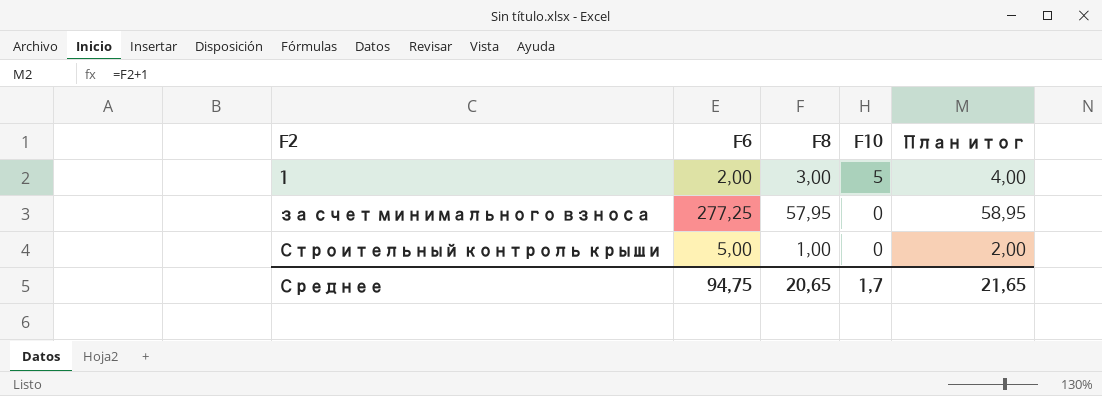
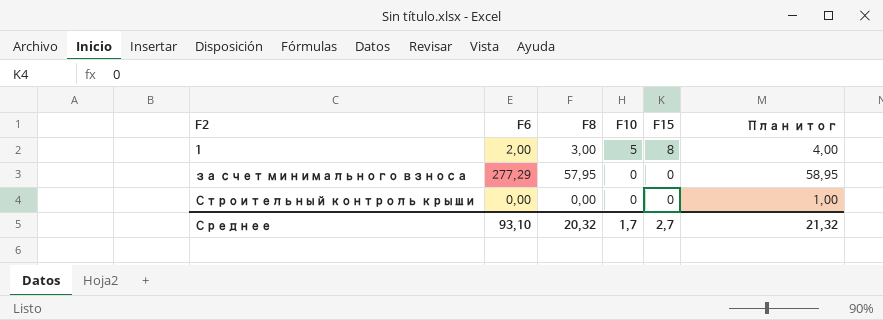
column F15 | position: none -> 5
за счет минимального взноса | F6: 277,25 -> 277,29
Строительный контроль крыши | F6: 5,00 -> 0,00
Строительный контроль крыши | F8: 1,00 -> 0,00
Строительный контроль крыши | План итог: 2,00 -> 1,00
Среднее | F6: 94,75 -> 93,10
Среднее | F8: 20,65 -> 20,32
Среднее | План итог: 21,65 -> 21,32

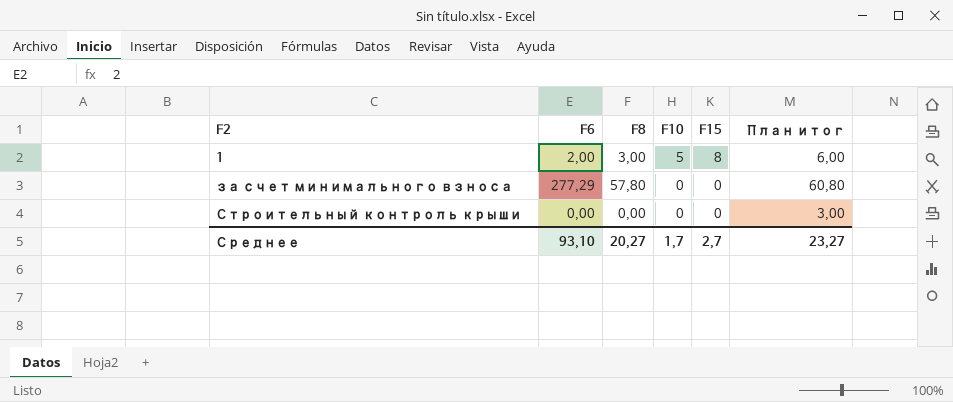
column План итог | formula: [F8] + 1 -> [F8] + 3
за счет минимального взноса | F8: 57,95 -> 57,80
Среднее | F8: 20,32 -> 20,27
Среднее | План итог: 21,32 -> 23,27

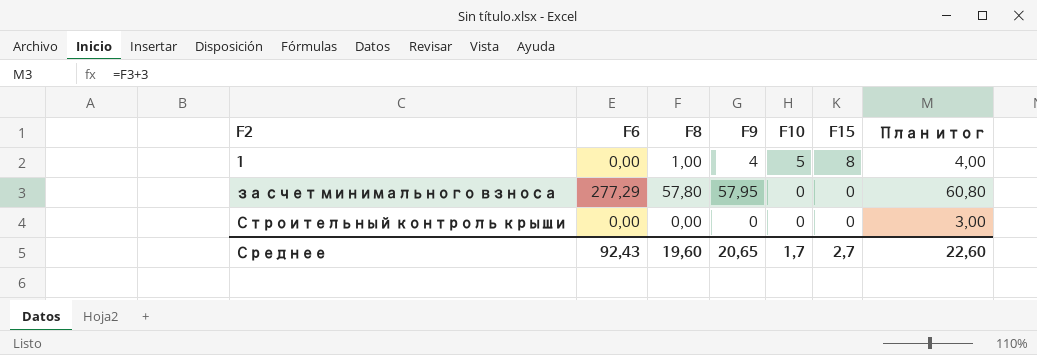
column F9 | position: none -> 4
1 | F6: 2,00 -> 0,00
1 | F8: 3,00 -> 1,00
1 | План итог: 6,00 -> 4,00
Среднее | F6: 93,10 -> 92,43
Среднее | F8: 20,27 -> 19,60
Среднее | План итог: 23,27 -> 22,60

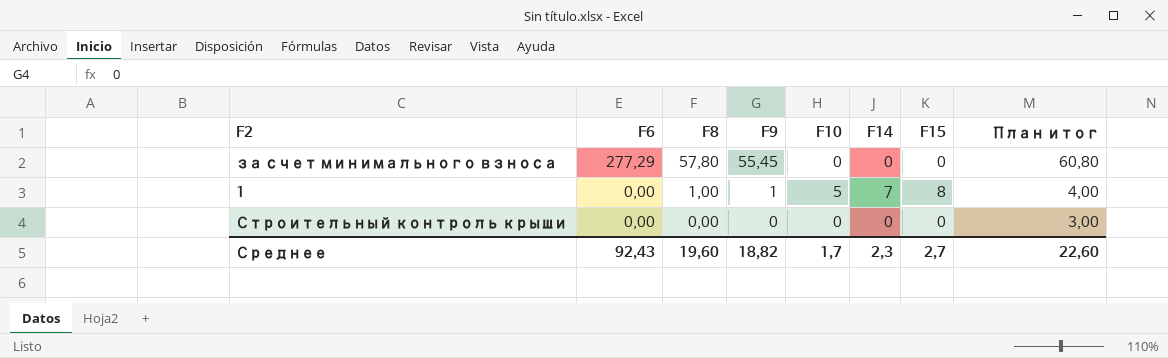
row order: F2 ascending -> F6 descending
column F14 | position: none -> 6
за счет минимального взноса | F9: 57,95 -> 55,45
1 | F9: 4 -> 1
Среднее | F9: 20,65 -> 18,82

